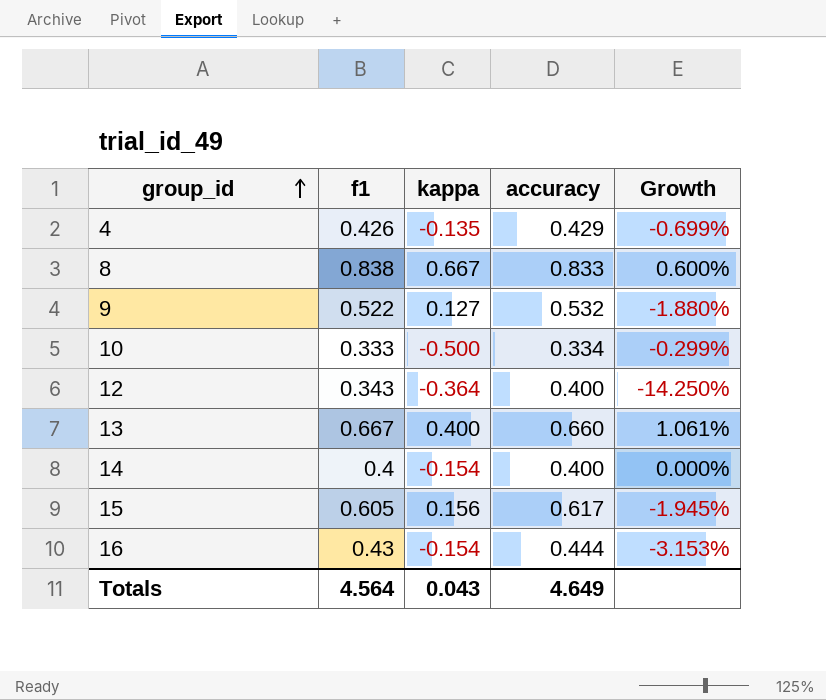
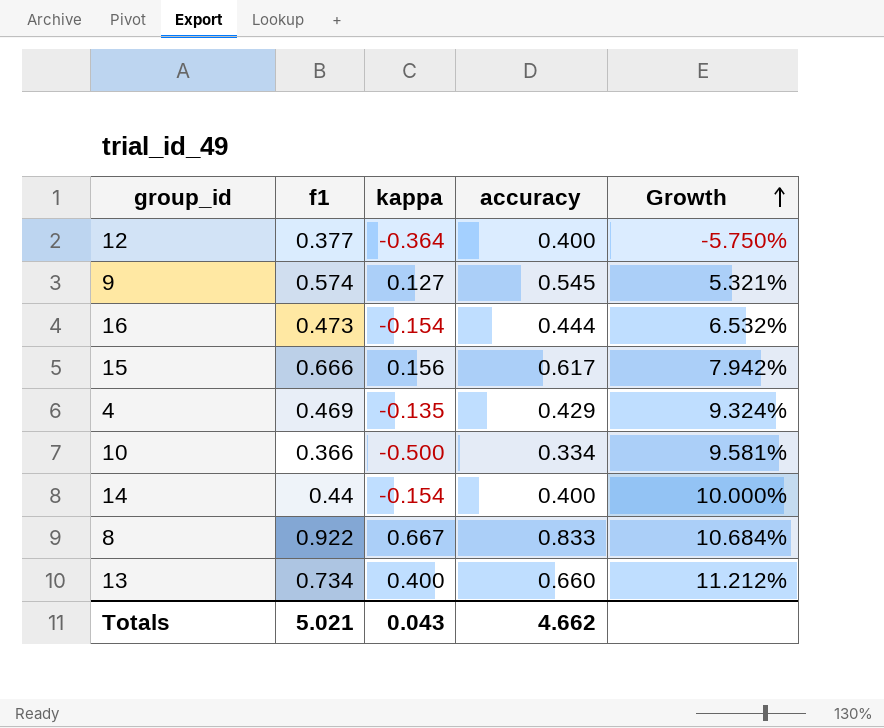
row order: group_id ascending -> Growth ascending
12 | f1: 0.343 -> 0.377
12 | Growth: -14.250% -> -5.750%
9 | f1: 0.522 -> 0.574
9 | accuracy: 0.532 -> 0.545
9 | Growth: -1.880% -> 5.321%
16 | f1: 0.43 -> 0.473
16 | Growth: -3.153% -> 6.532%
15 | f1: 0.605 -> 0.666
15 | Growth: -1.945% -> 7.942%
4 | f1: 0.426 -> 0.469
4 | Growth: -0.699% -> 9.324%
10 | f1: 0.333 -> 0.366
10 | Growth: -0.299% -> 9.581%
14 | f1: 0.4 -> 0.44
14 | Growth: 0.000% -> 10.000%
8 | f1: 0.838 -> 0.922
8 | Growth: 0.600% -> 10.684%
13 | f1: 0.667 -> 0.734
13 | Growth: 1.061% -> 11.212%
Totals | f1: 4.564 -> 5.021
Totals | accuracy: 4.649 -> 4.662

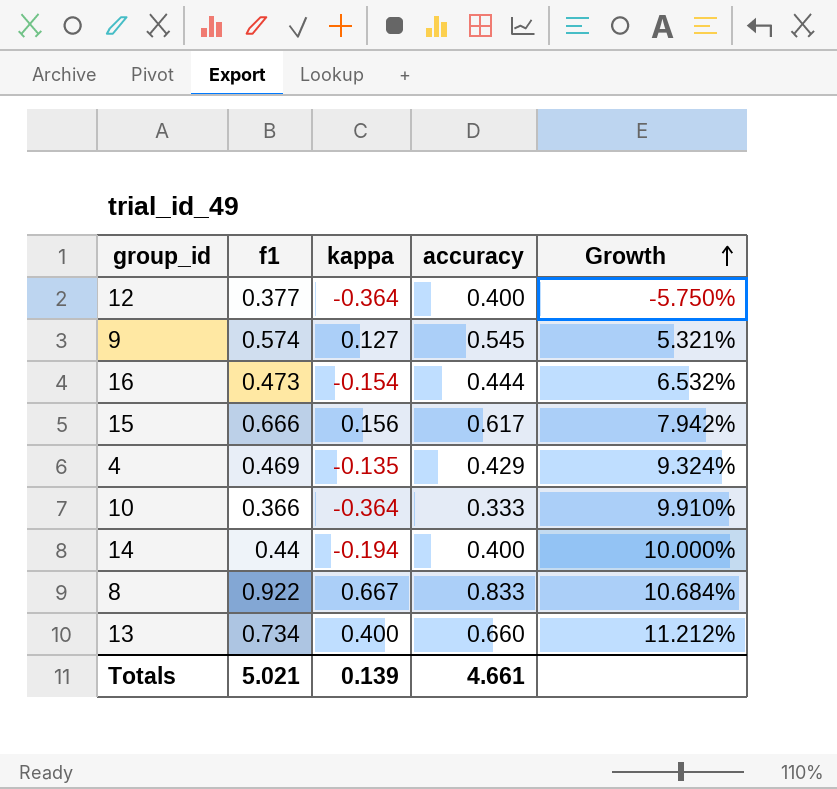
10 | kappa: -0.500 -> -0.364
10 | accuracy: 0.334 -> 0.333
10 | Growth: 9.581% -> 9.910%
14 | kappa: -0.154 -> -0.194
Totals | kappa: 0.043 -> 0.139
Totals | accuracy: 4.662 -> 4.661

